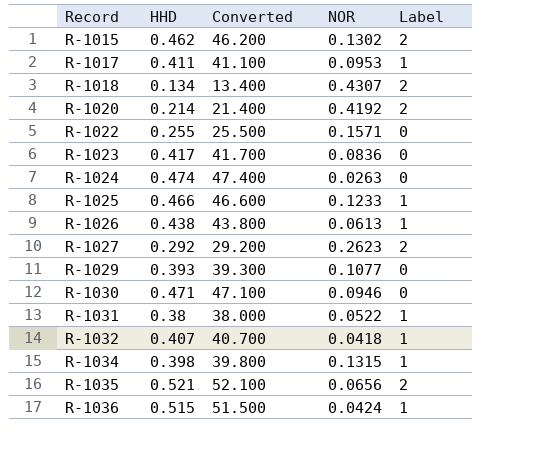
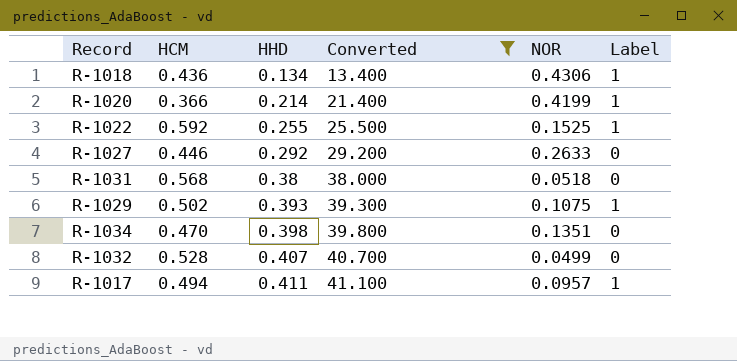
filter: none -> Converted <= 41.100
row order: Record ascending -> HHD ascending
column HCM | position: none -> 2
R-1018 | NOR: 0.4307 -> 0.4306
R-1018 | Label: 2 -> 1
R-1020 | NOR: 0.4192 -> 0.4199
R-1020 | Label: 2 -> 1
R-1022 | NOR: 0.1571 -> 0.1525
R-1022 | Label: 0 -> 1
R-1027 | NOR: 0.2623 -> 0.2633
R-1027 | Label: 2 -> 0
R-1031 | NOR: 0.0522 -> 0.0518
R-1031 | Label: 1 -> 0
R-1029 | NOR: 0.1077 -> 0.1075
R-1029 | Label: 0 -> 1
R-1034 | NOR: 0.1315 -> 0.1351
R-1034 | Label: 1 -> 0
R-1032 | NOR: 0.0418 -> 0.0499
R-1032 | Label: 1 -> 0
R-1017 | NOR: 0.0953 -> 0.0957

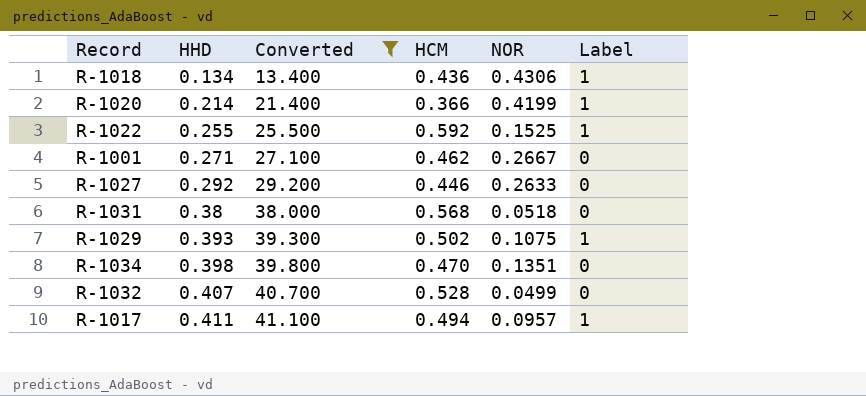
column HCM | position: 2 -> 4
row R-1001: none -> 0.271 | 27.100 | 0.462 | 0.2667 | 0

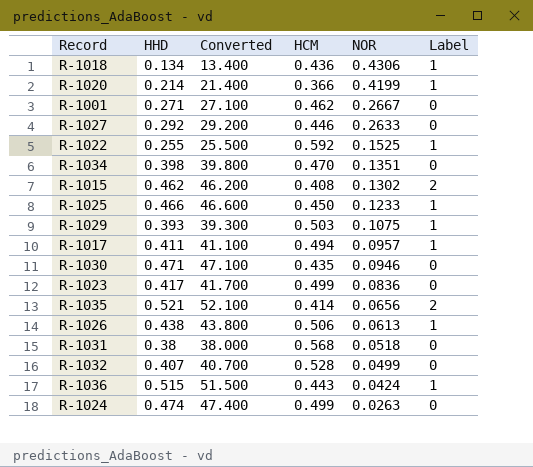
filter: Converted <= 41.100 -> none
row order: HHD ascending -> NOR descending
R-1029 | HCM: 0.502 -> 0.503

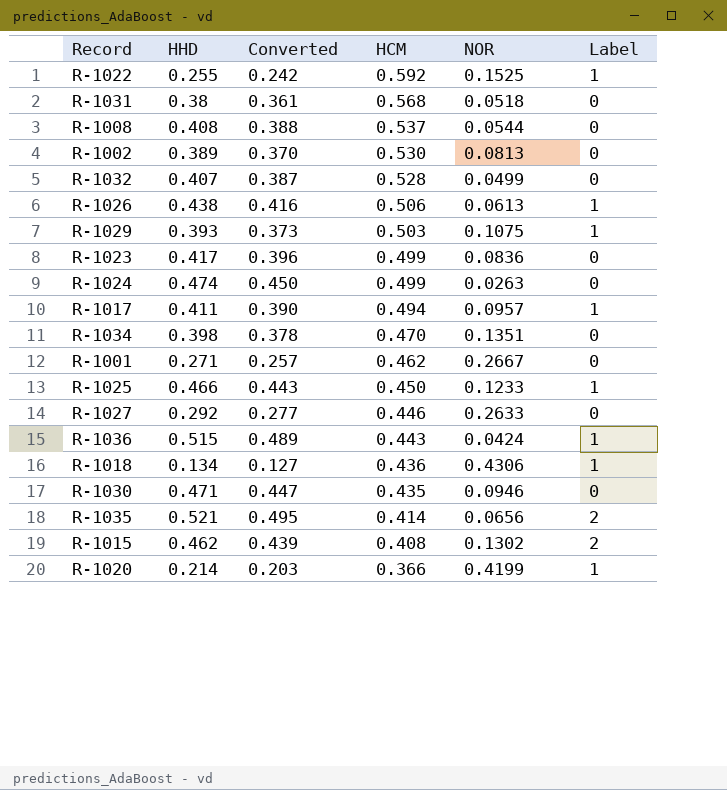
row order: NOR descending -> HCM descending
column Converted | formula: [HHD] * 100 -> [HHD] * 0.95
row R-1008: none -> 0.408 | 0.388 | 0.537 | 0.0544 | 0
row R-1002: none -> 0.389 | 0.370 | 0.530 | 0.0813 | 0

